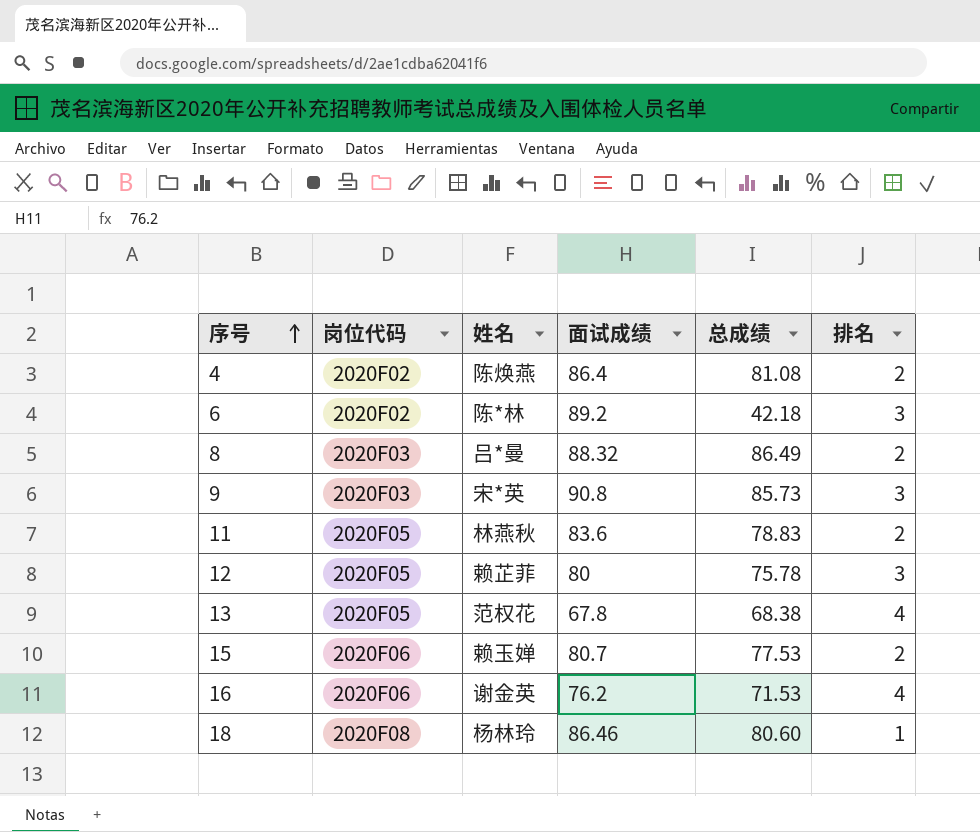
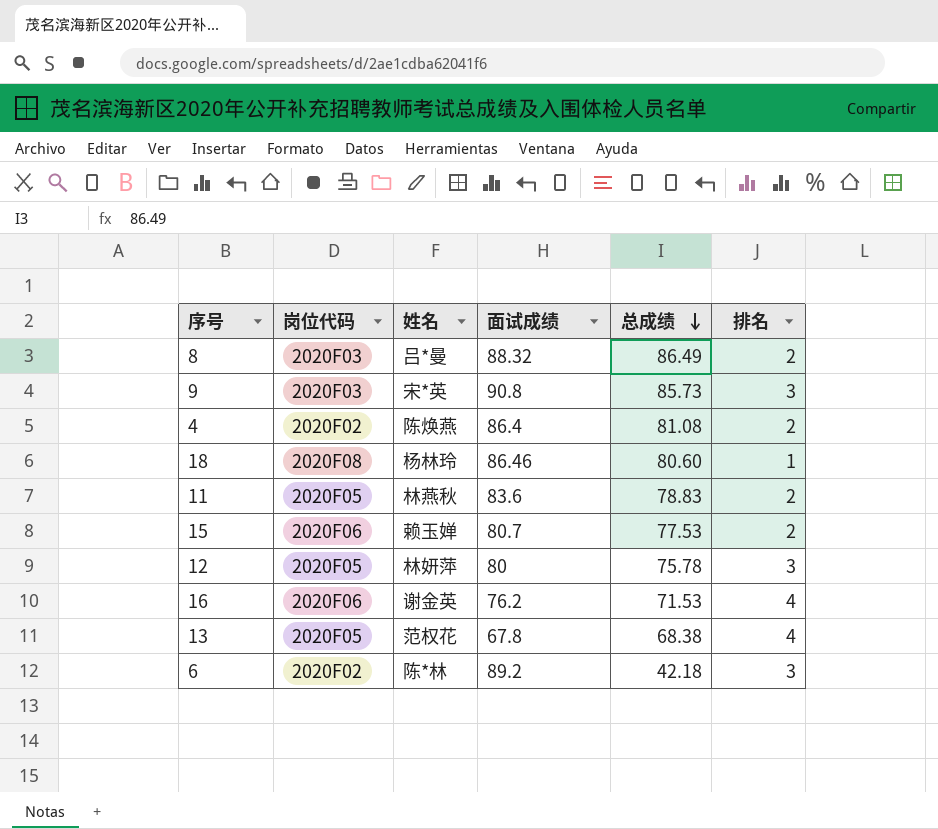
row order: 序号 ascending -> 总成绩 descending
12 | 姓名: 赖芷菲 -> 林妍萍

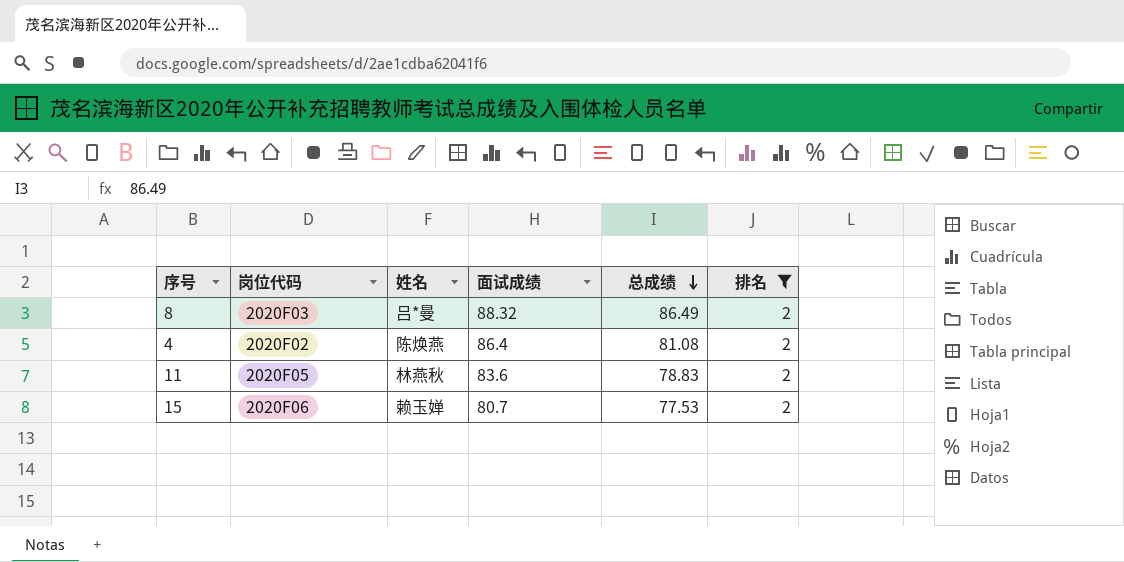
filter: none -> 排名 = 2

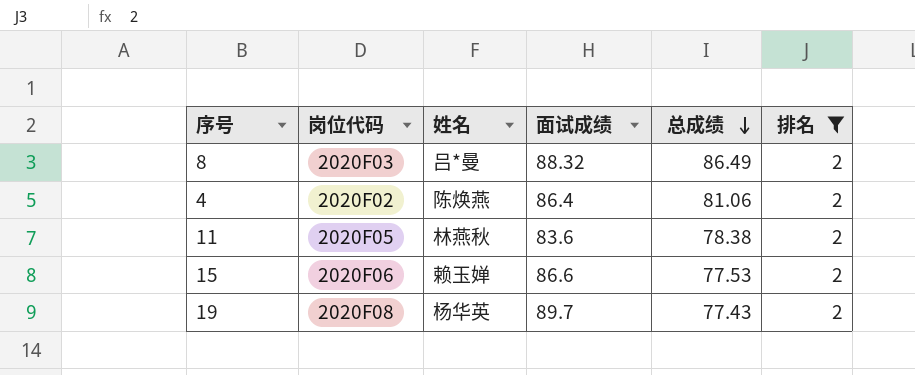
4 | 总成绩: 81.08 -> 81.06
11 | 总成绩: 78.83 -> 78.38
15 | 面试成绩: 80.7 -> 86.6
row 19: none -> 2020F08 | 杨华英 | 89.7 | 77.43 | 2

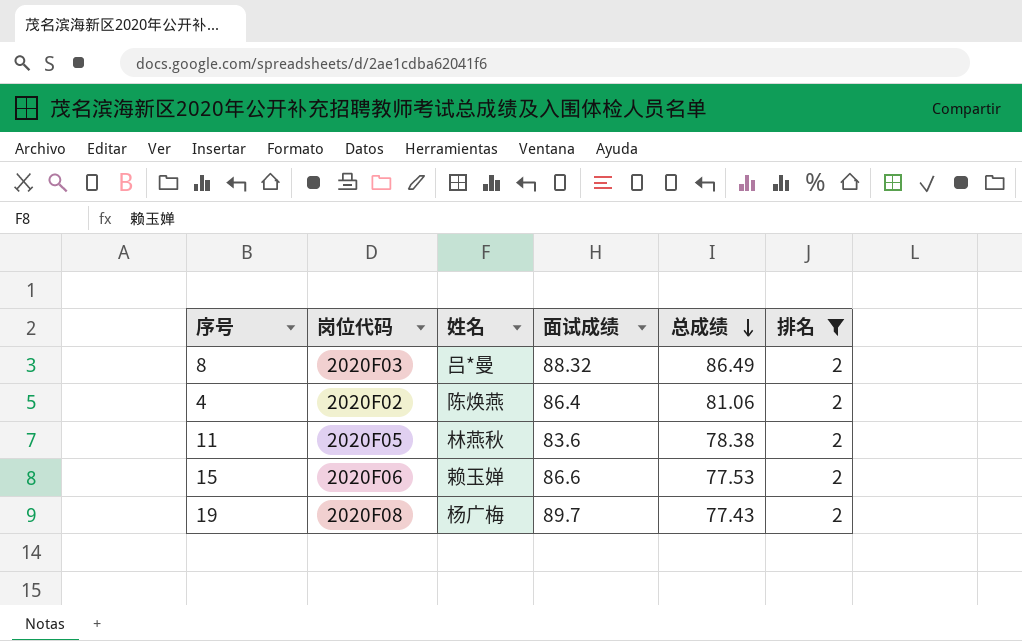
19 | 姓名: 杨华英 -> 杨广梅

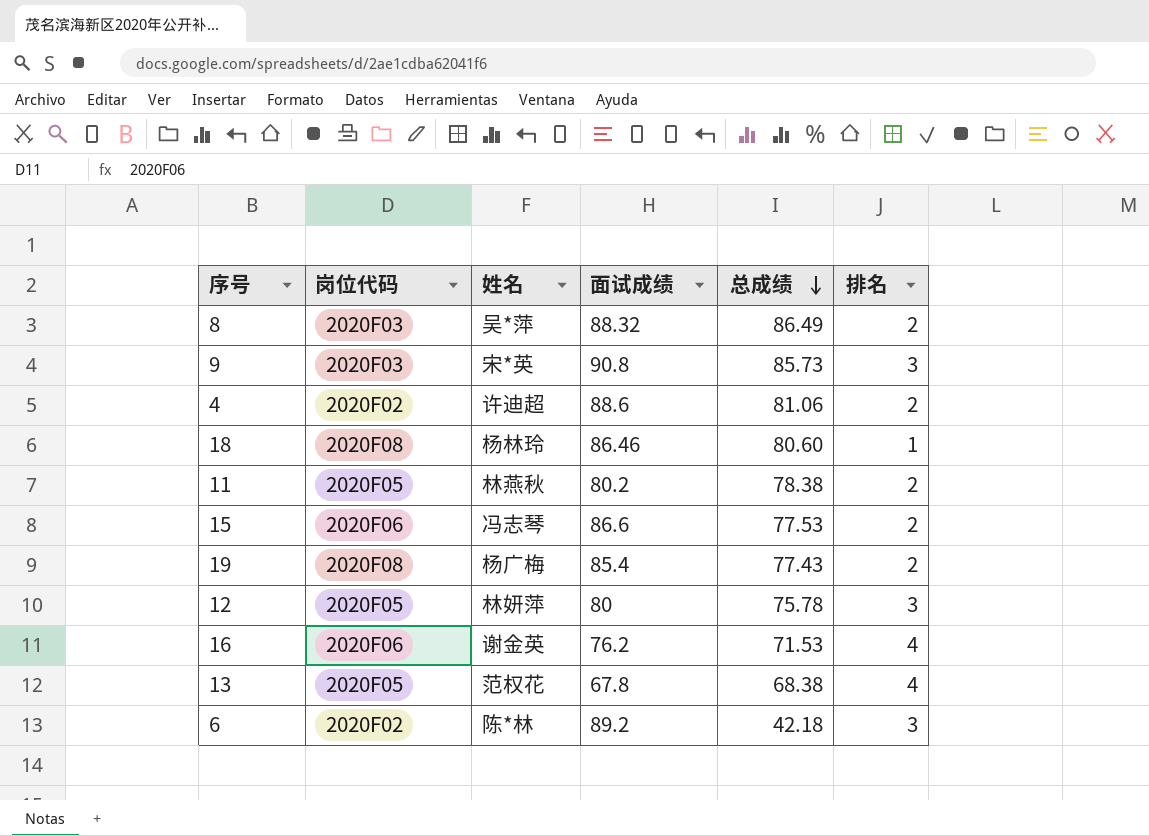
filter: 排名 = 2 -> none
8 | 姓名: 吕*曼 -> 吴*萍
4 | 姓名: 陈焕燕 -> 许迪超
4 | 面试成绩: 86.4 -> 88.6
11 | 面试成绩: 83.6 -> 80.2
15 | 姓名: 赖玉婵 -> 冯志琴
19 | 面试成绩: 89.7 -> 85.4

